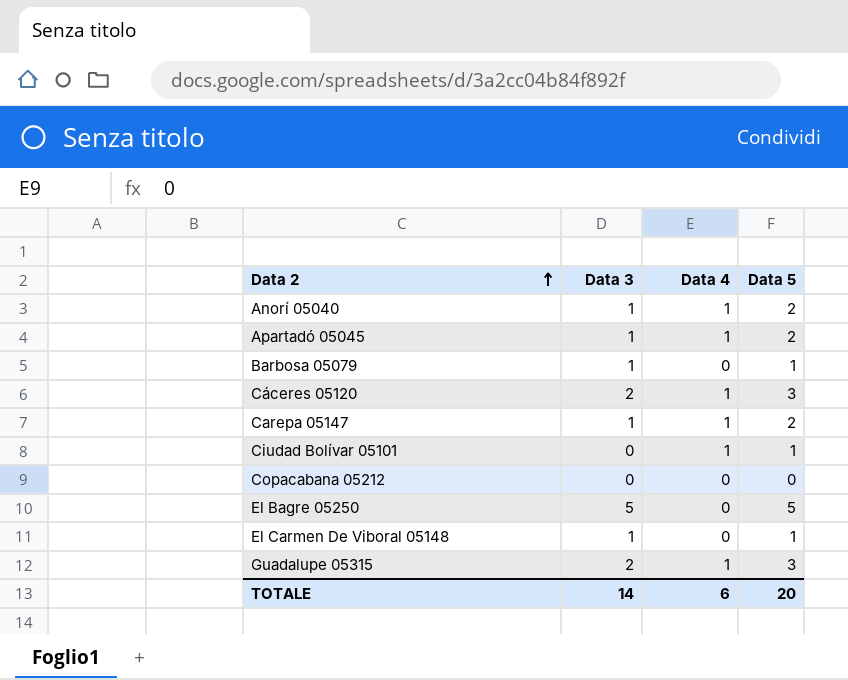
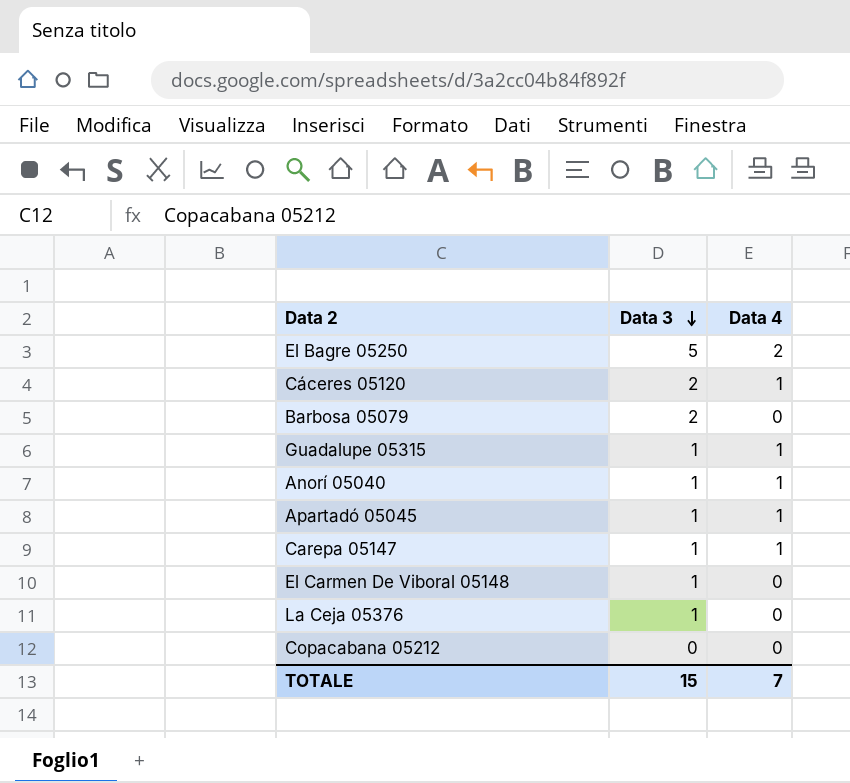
row order: Data 2 ascending -> Data 3 descending
column Data 5 | formula: [Data 3] + [Data 4] -> none
row Ciudad Bolívar 05101: 0 | 1 | 1 -> none
El Bagre 05250 | Data 4: 0 -> 2
Barbosa 05079 | Data 3: 1 -> 2
Guadalupe 05315 | Data 3: 2 -> 1
row La Ceja 05376: none -> 1 | 0
TOTALE | Data 3: 14 -> 15
TOTALE | Data 4: 6 -> 7

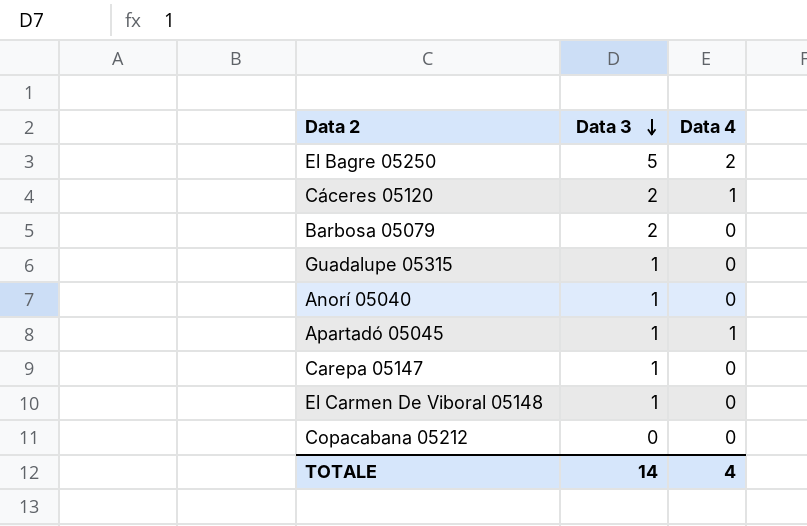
row La Ceja 05376: 1 | 0 -> none
Guadalupe 05315 | Data 4: 1 -> 0
Anorí 05040 | Data 4: 1 -> 0
Carepa 05147 | Data 4: 1 -> 0
TOTALE | Data 3: 15 -> 14
TOTALE | Data 4: 7 -> 4

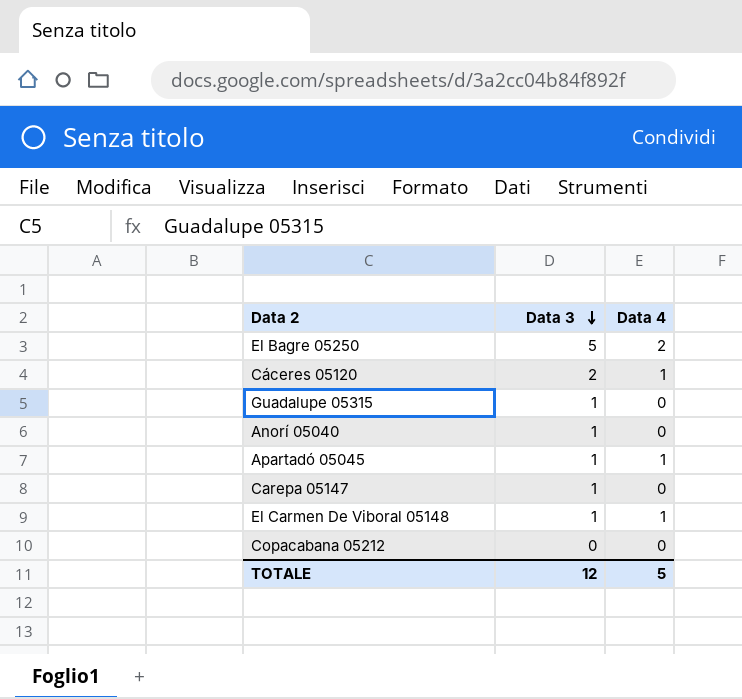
row Barbosa 05079: 2 | 0 -> none
El Carmen De Viboral 05148 | Data 4: 0 -> 1
TOTALE | Data 3: 14 -> 12
TOTALE | Data 4: 4 -> 5

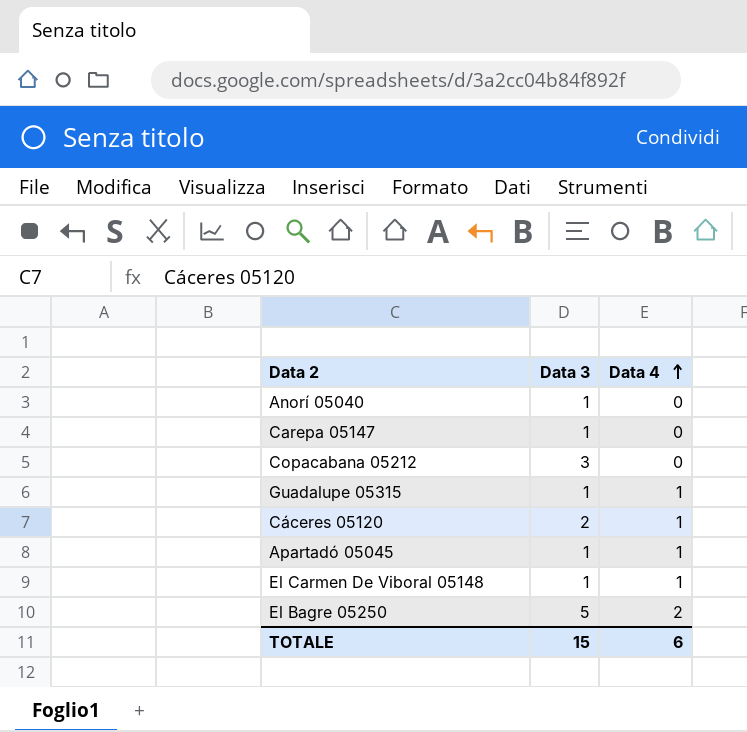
row order: Data 3 descending -> Data 4 ascending
Copacabana 05212 | Data 3: 0 -> 3
Guadalupe 05315 | Data 4: 0 -> 1
TOTALE | Data 3: 12 -> 15
TOTALE | Data 4: 5 -> 6

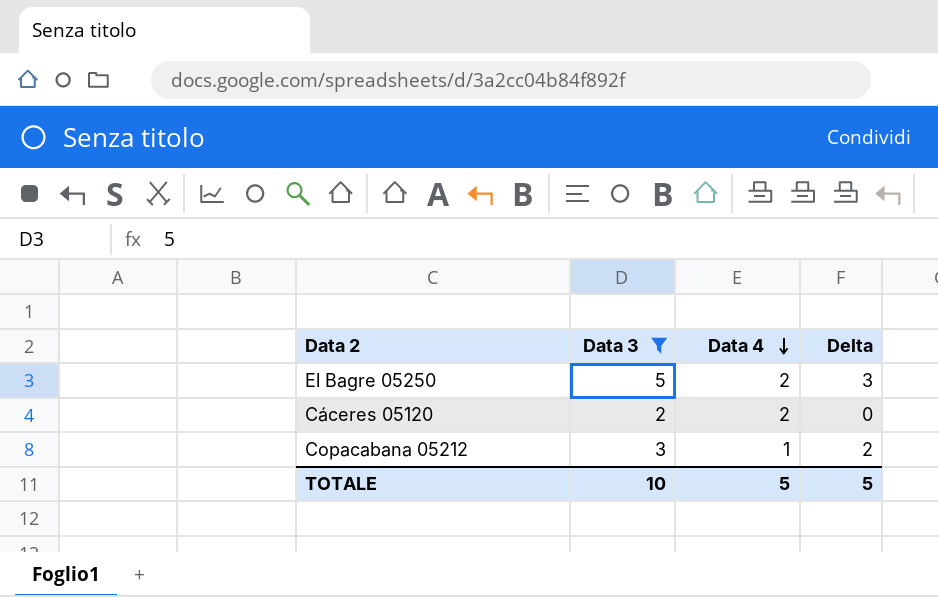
filter: none -> Data 3 != 1
row order: Data 4 ascending -> Data 4 descending
column Delta | formula: none -> [Data 3] - [Data 4]
Cáceres 05120 | Data 4: 1 -> 2
Copacabana 05212 | Data 4: 0 -> 1
TOTALE | Data 3: 15 -> 10
TOTALE | Data 4: 6 -> 5

